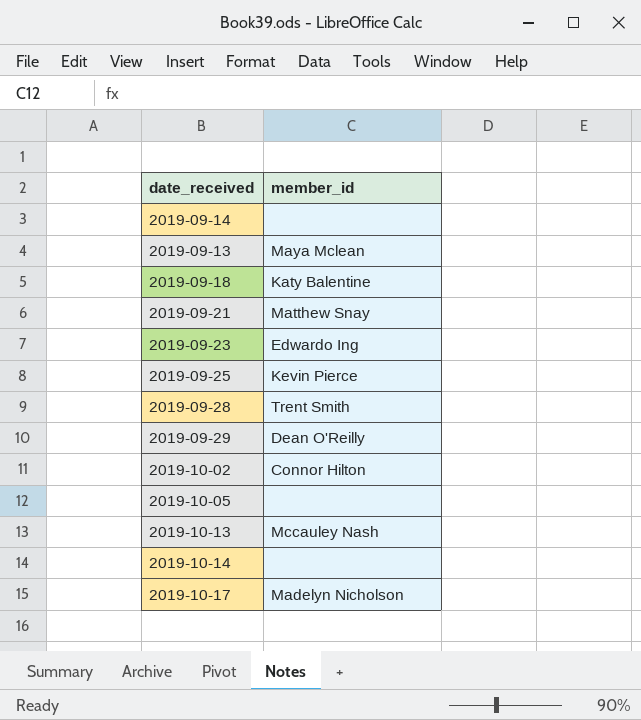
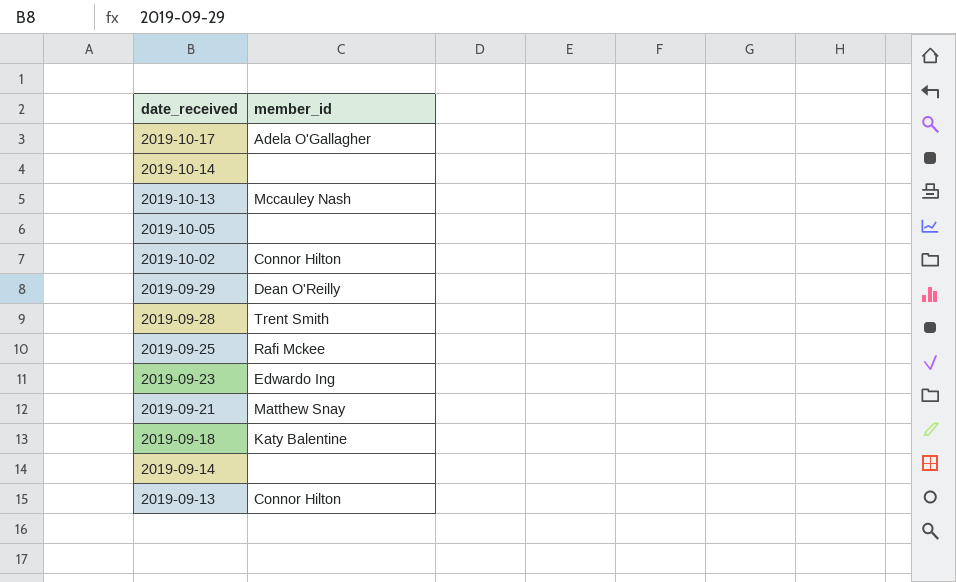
row order: none -> date_received descending
2019-10-17 | member_id: Madelyn Nicholson -> Adela O'Gallagher
2019-09-25 | member_id: Kevin Pierce -> Rafi Mckee
2019-09-13 | member_id: Maya Mclean -> Connor Hilton

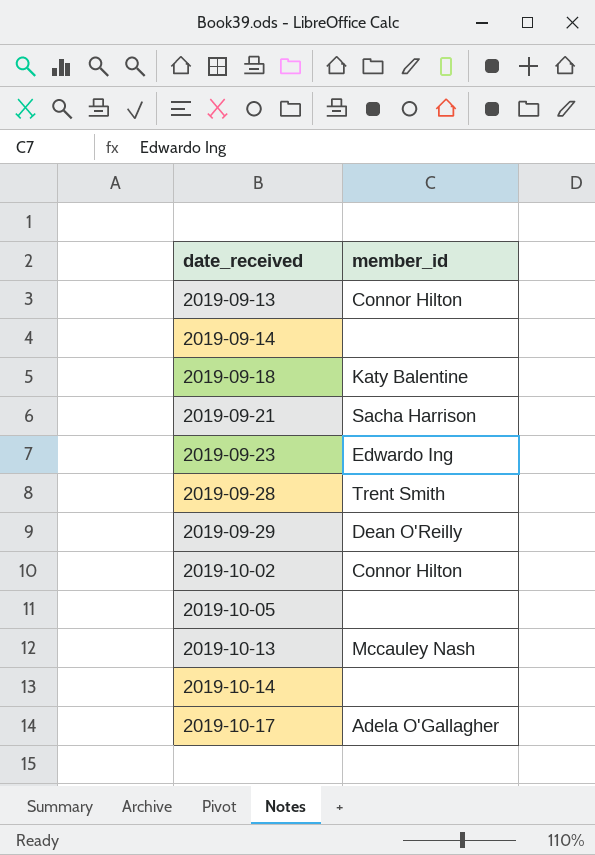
row order: date_received descending -> date_received ascending
row 2019-09-25: Rafi Mckee -> none
2019-09-21 | member_id: Matthew Snay -> Sacha Harrison

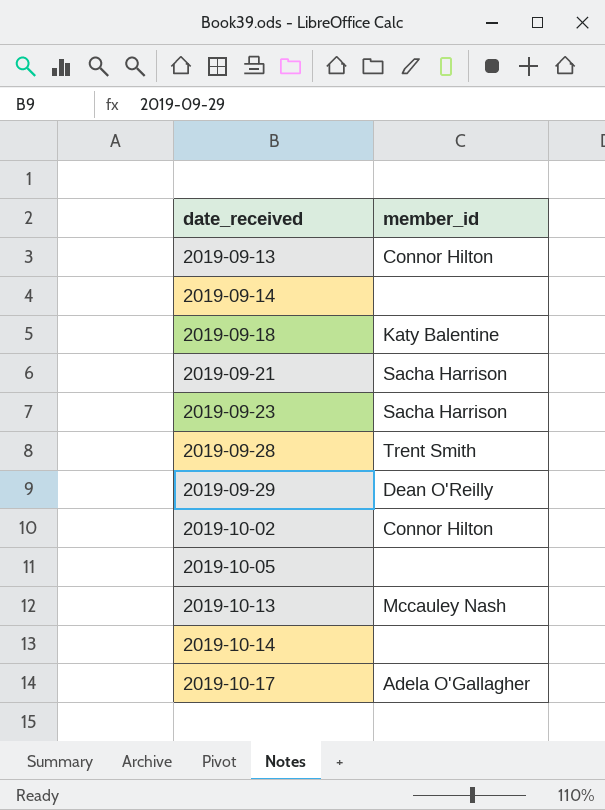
2019-09-23 | member_id: Edwardo Ing -> Sacha Harrison

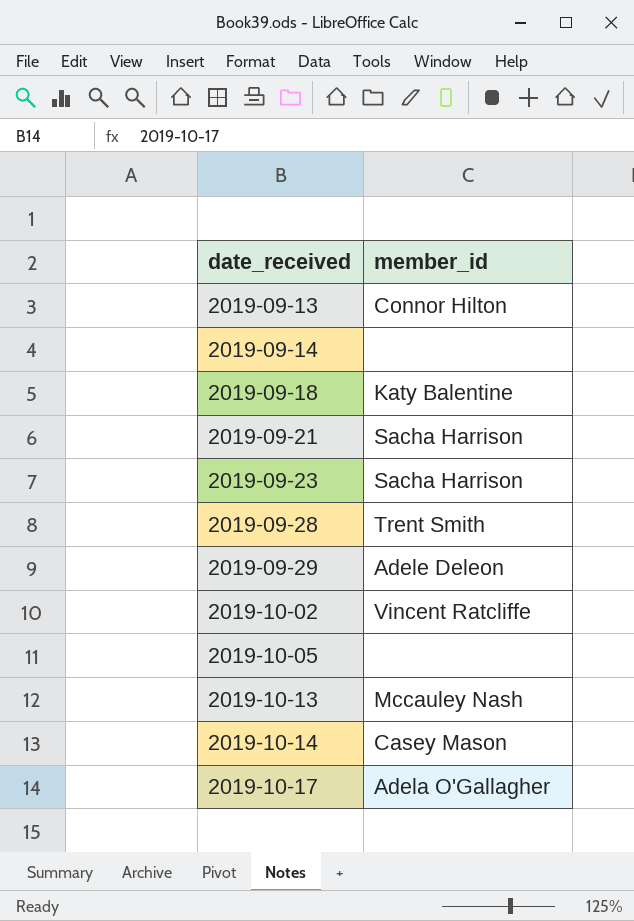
2019-09-29 | member_id: Dean O'Reilly -> Adele Deleon
2019-10-02 | member_id: Connor Hilton -> Vincent Ratcliffe
2019-10-14 | member_id: none -> Casey Mason

